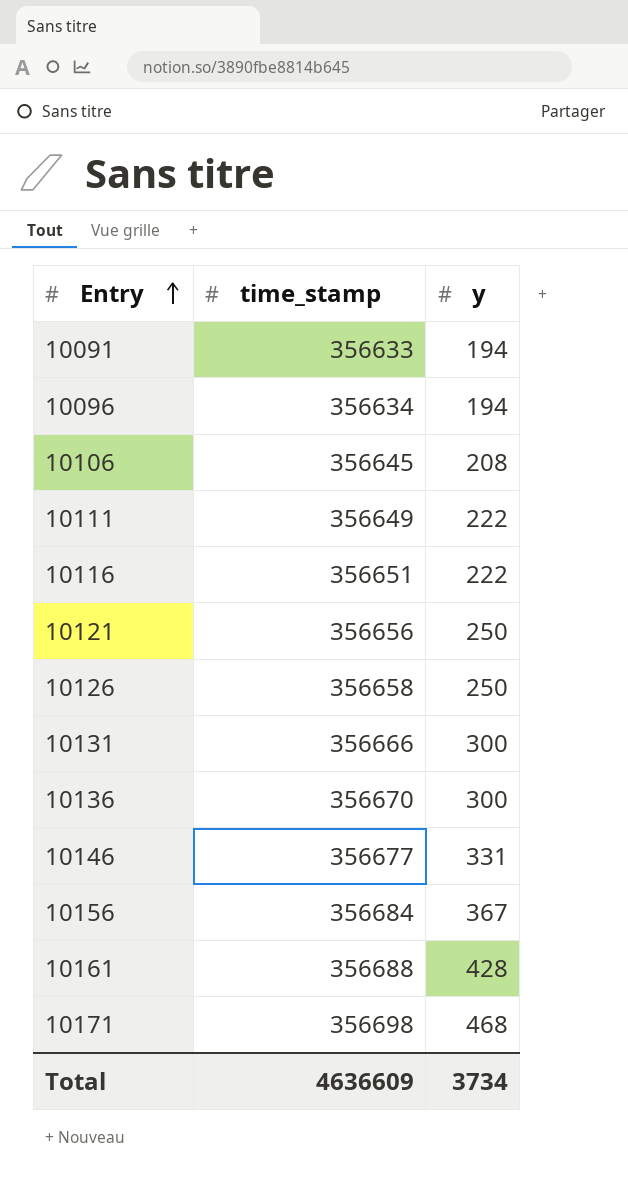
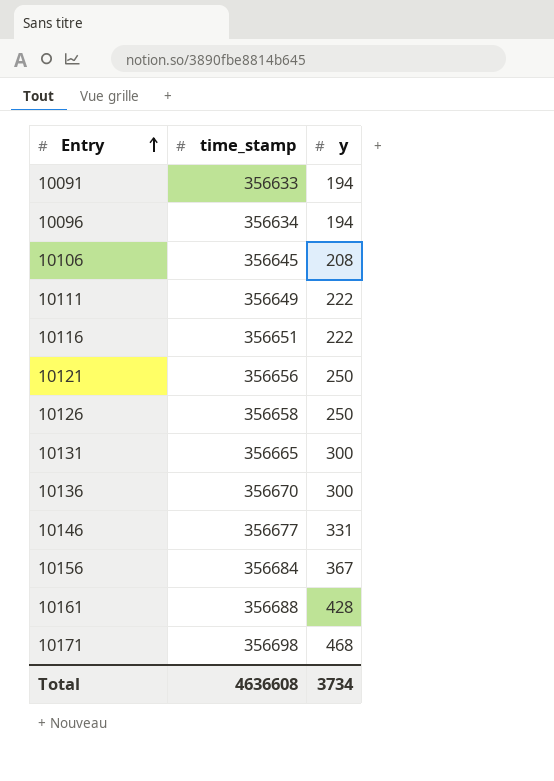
10131 | time_stamp: 356666 -> 356665
Total | time_stamp: 4636609 -> 4636608

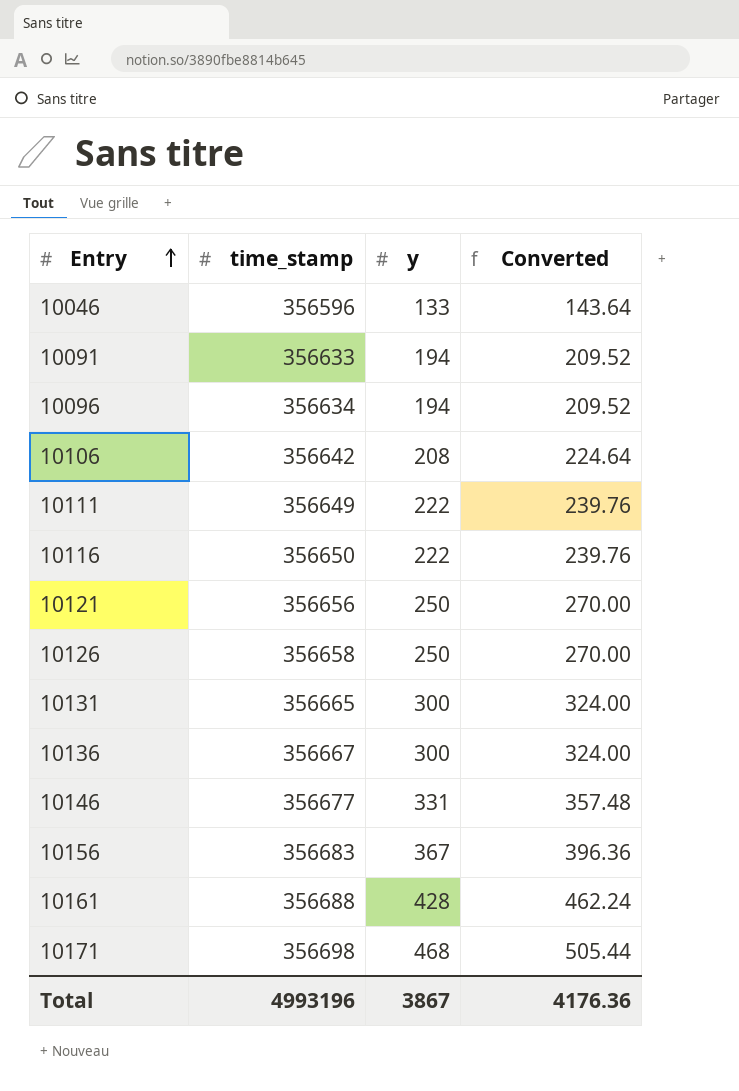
column Converted | formula: none -> [y] * 1.08
row 10046: none -> 356596 | 133 | 143.64
10106 | time_stamp: 356645 -> 356642
10116 | time_stamp: 356651 -> 356650
10136 | time_stamp: 356670 -> 356667
10156 | time_stamp: 356684 -> 356683
Total | time_stamp: 4636608 -> 4993196
Total | y: 3734 -> 3867

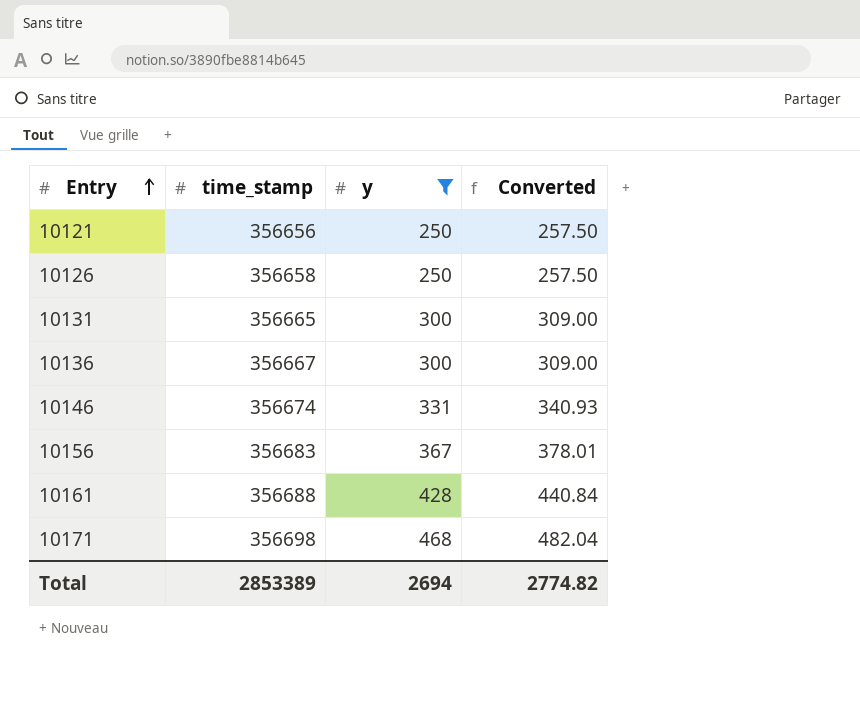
filter: none -> y >= 250
column Converted | formula: [y] * 1.08 -> [y] * 1.03
10146 | time_stamp: 356677 -> 356674
Total | time_stamp: 4993196 -> 2853389
Total | y: 3867 -> 2694
Total | Converted: 4176.36 -> 2774.82

